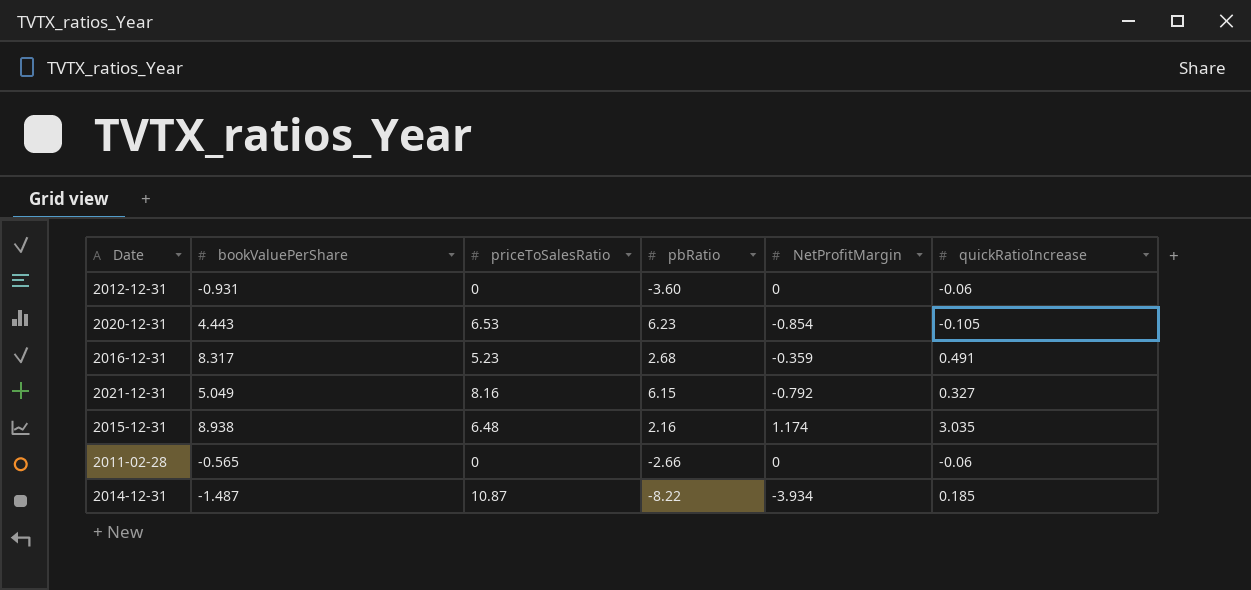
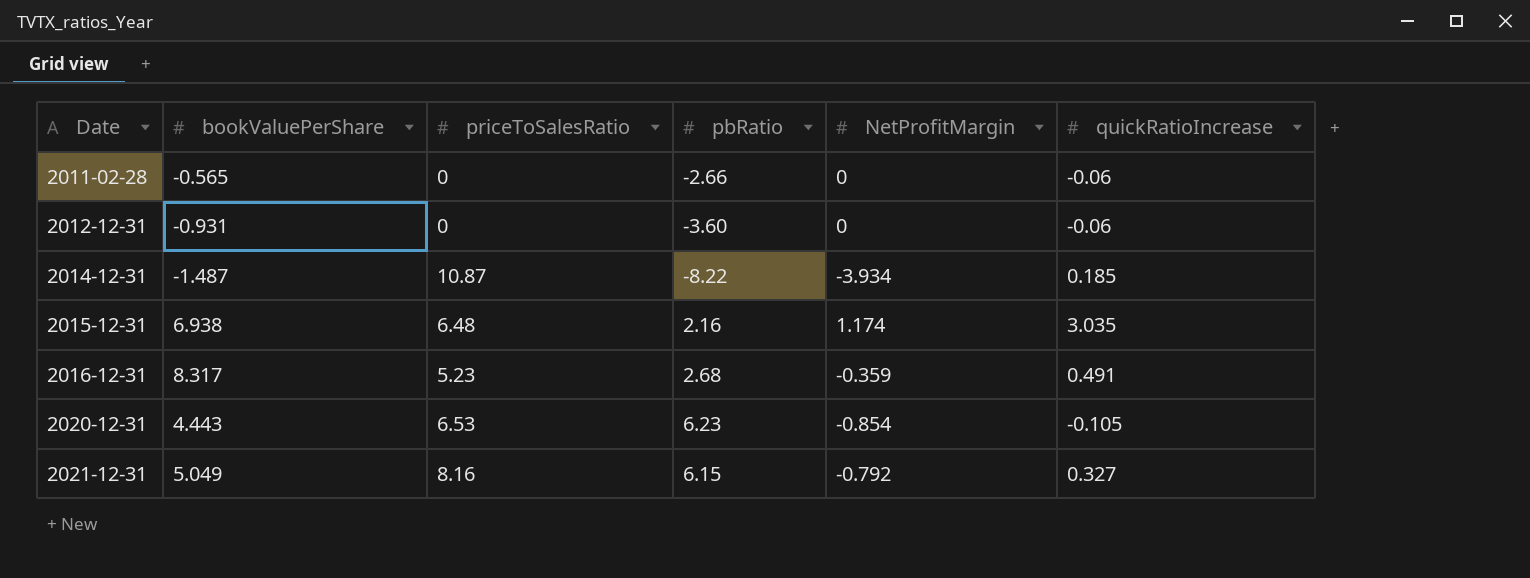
row order: none -> Date ascending
2015-12-31 | bookValuePerShare: 8.938 -> 6.938

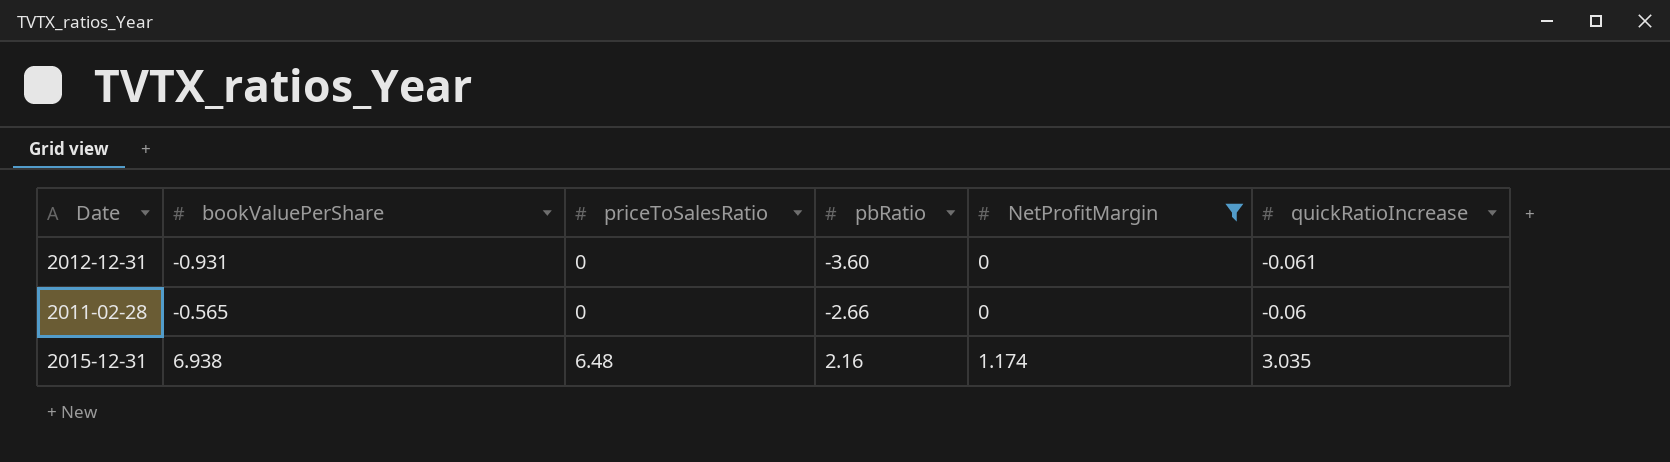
filter: none -> NetProfitMargin >= 0
row order: Date ascending -> bookValuePerShare ascending
2012-12-31 | quickRatioIncrease: -0.06 -> -0.061

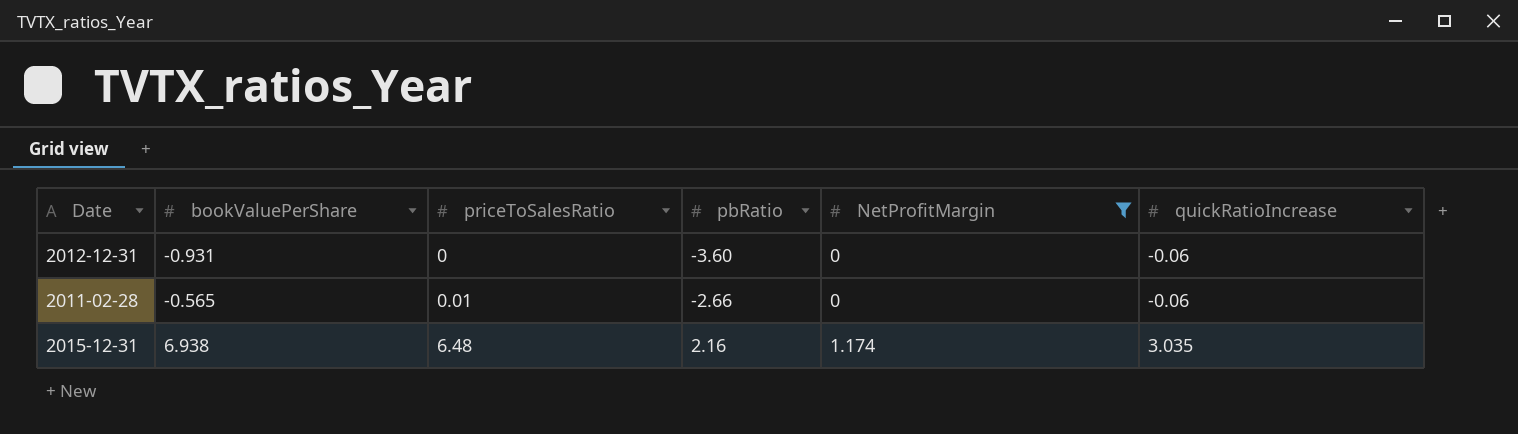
2012-12-31 | quickRatioIncrease: -0.061 -> -0.06
2011-02-28 | priceToSalesRatio: 0 -> 0.01

